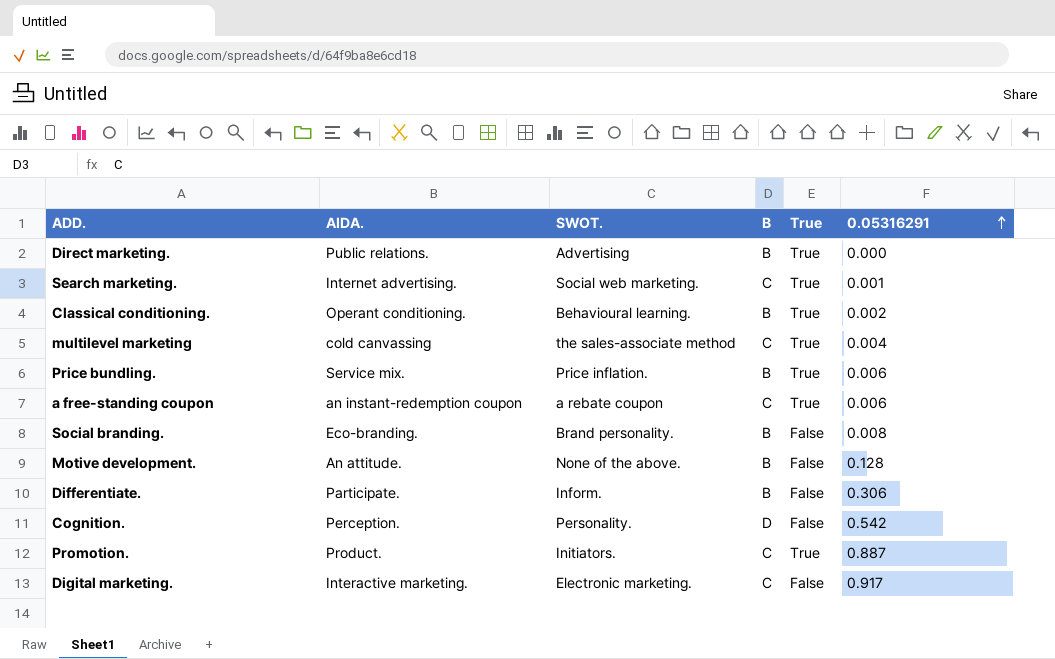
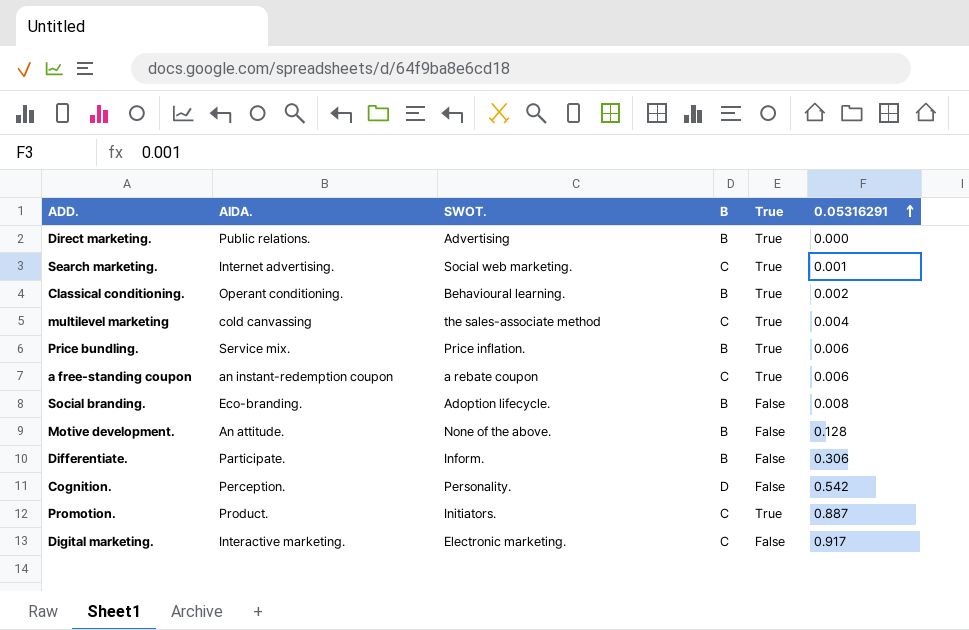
Social branding. | SWOT.: Brand personality. -> Adoption lifecycle.

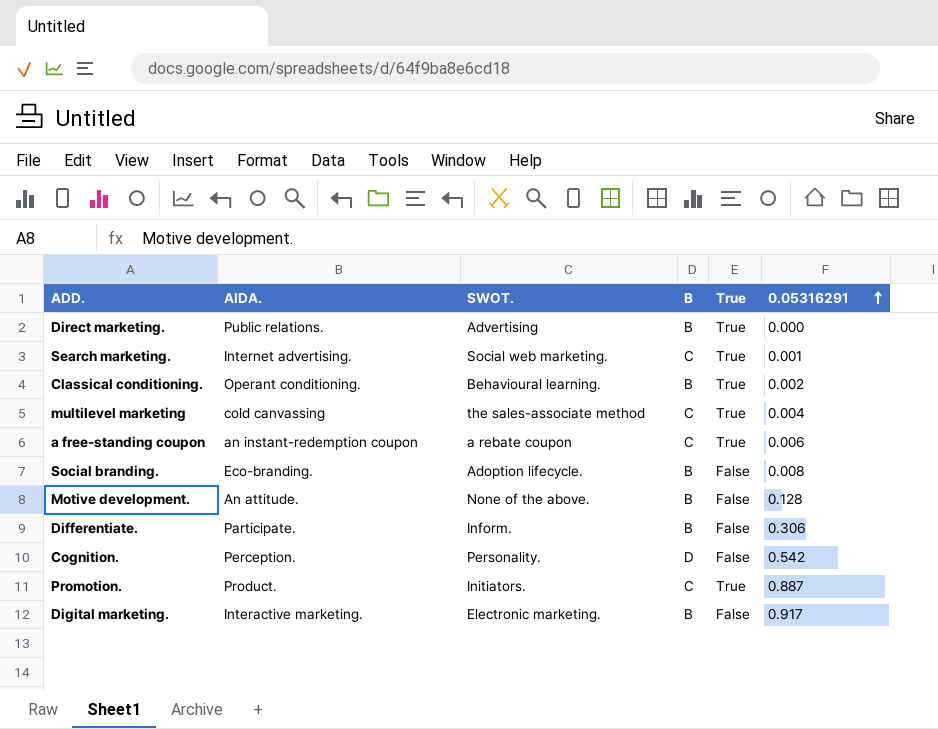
row Price bundling.: Service mix. | Price inflation. | B | True | 0.006 -> none
Digital marketing. | B: C -> B

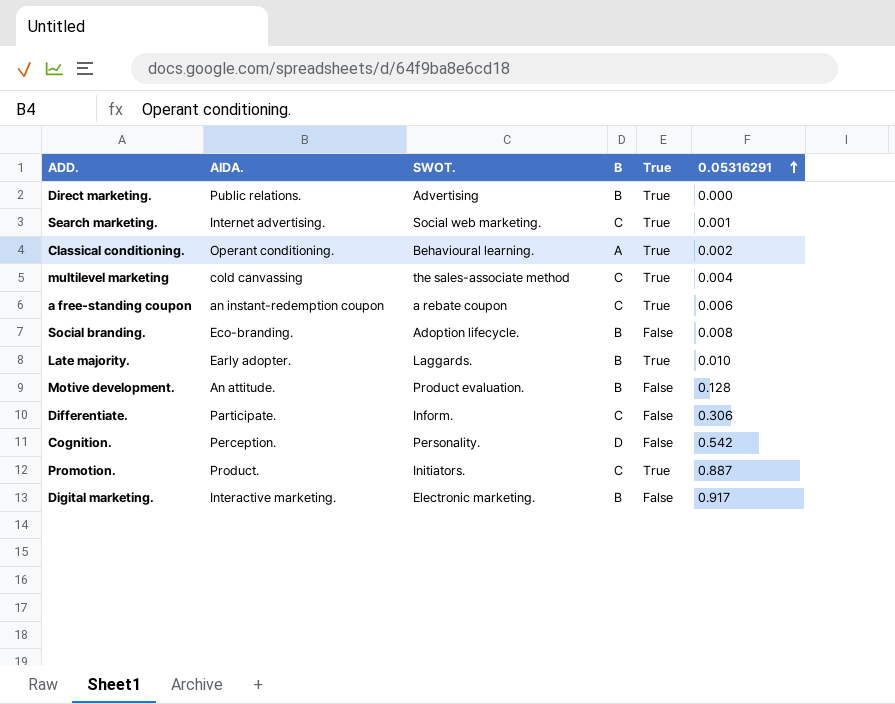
Classical conditioning. | B: B -> A
row Late majority.: none -> Early adopter. | Laggards. | B | True | 0.010
Motive development. | SWOT.: None of the above. -> Product evaluation.
Differentiate. | B: B -> C

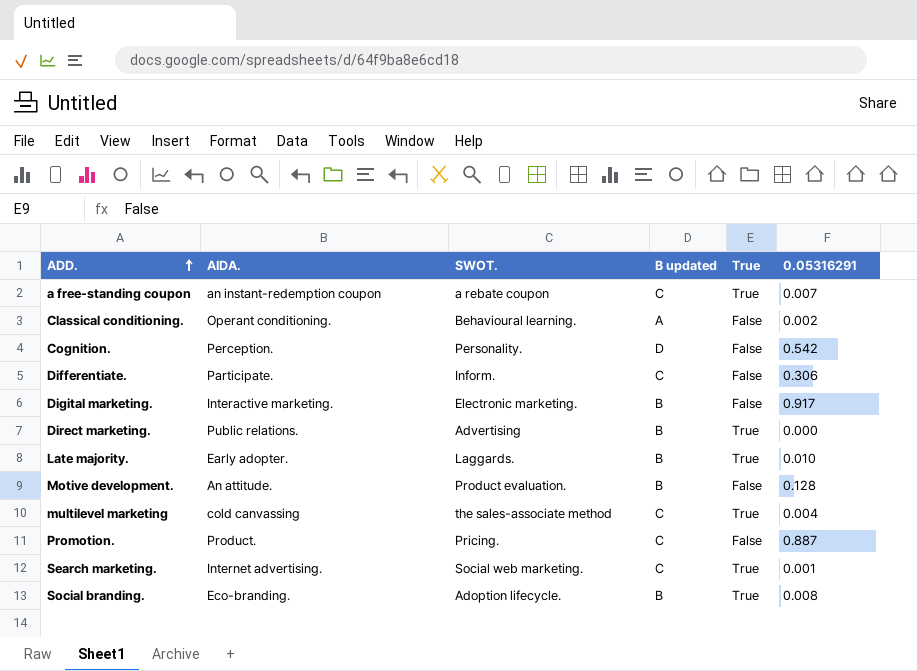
row order: 0.05316291 ascending -> ADD. ascending
column name: B -> B updated
a free-standing coupon | 0.05316291: 0.006 -> 0.007
Classical conditioning. | True: True -> False
Promotion. | SWOT.: Initiators. -> Pricing.
Promotion. | True: True -> False
Social branding. | True: False -> True

